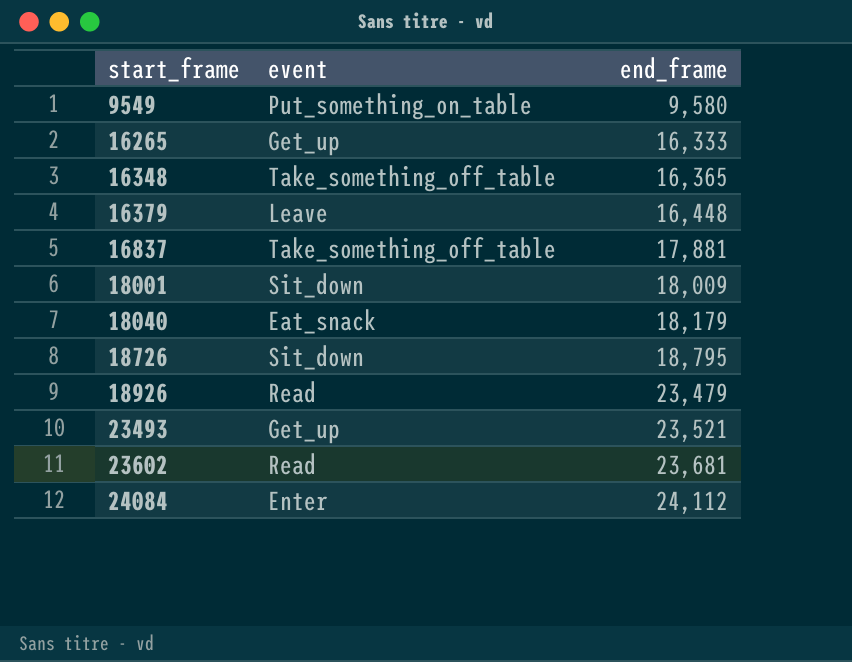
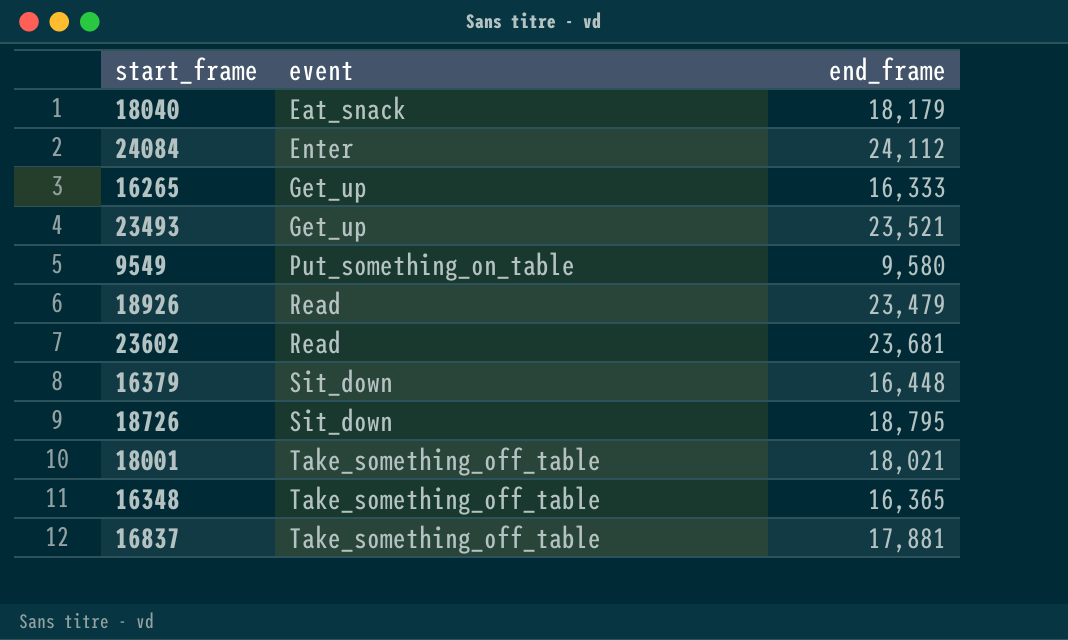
row order: start_frame ascending -> event ascending
16379 | event: Leave -> Sit_down
18001 | event: Sit_down -> Take_something_off_table
18001 | end_frame: 18,009 -> 18,021

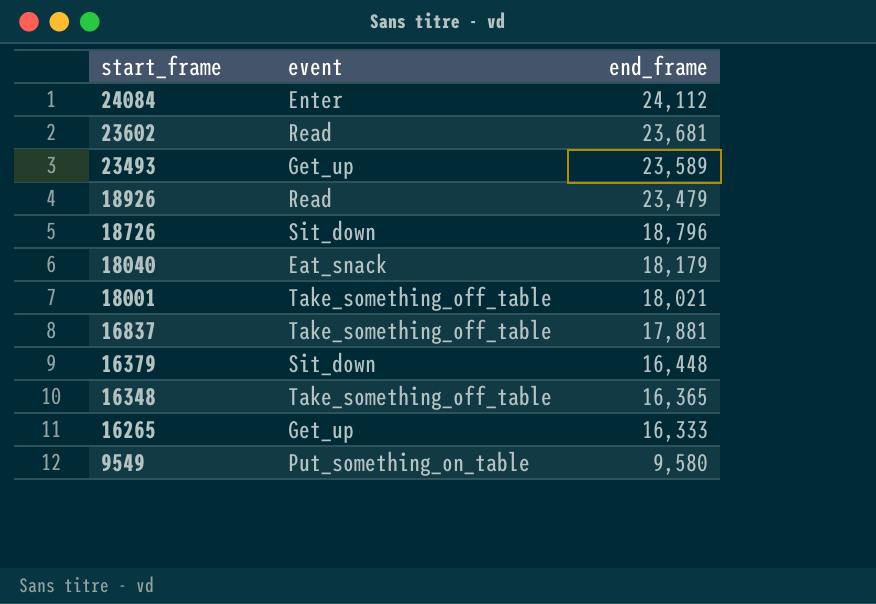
row order: event ascending -> start_frame descending
23493 | end_frame: 23,521 -> 23,589
18726 | end_frame: 18,795 -> 18,796

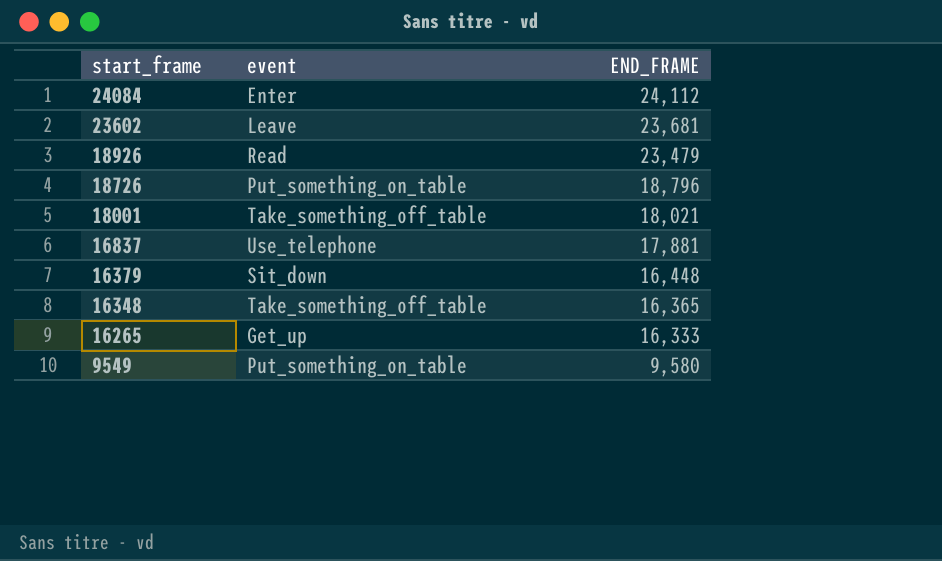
column name: end_frame -> END_FRAME
row 23493: Get_up | 23,589 -> none
row 18040: Eat_snack | 18,179 -> none
23602 | event: Read -> Leave
18726 | event: Sit_down -> Put_something_on_table
16837 | event: Take_something_off_table -> Use_telephone

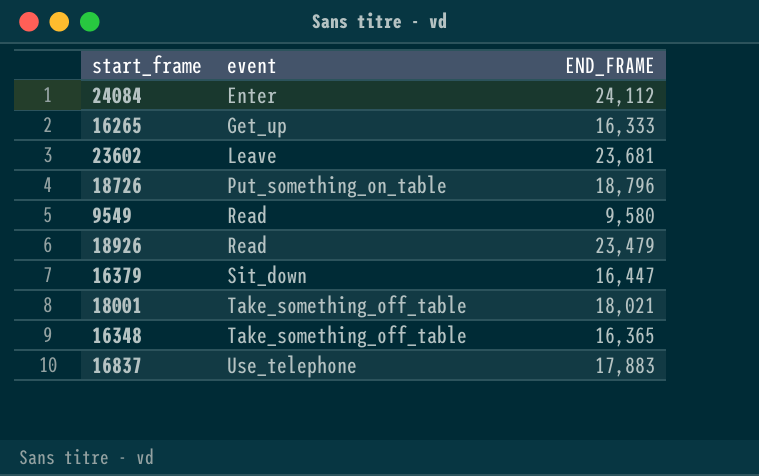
row order: start_frame descending -> event ascending
9549 | event: Put_something_on_table -> Read
16379 | END_FRAME: 16,448 -> 16,447
16837 | END_FRAME: 17,881 -> 17,883

